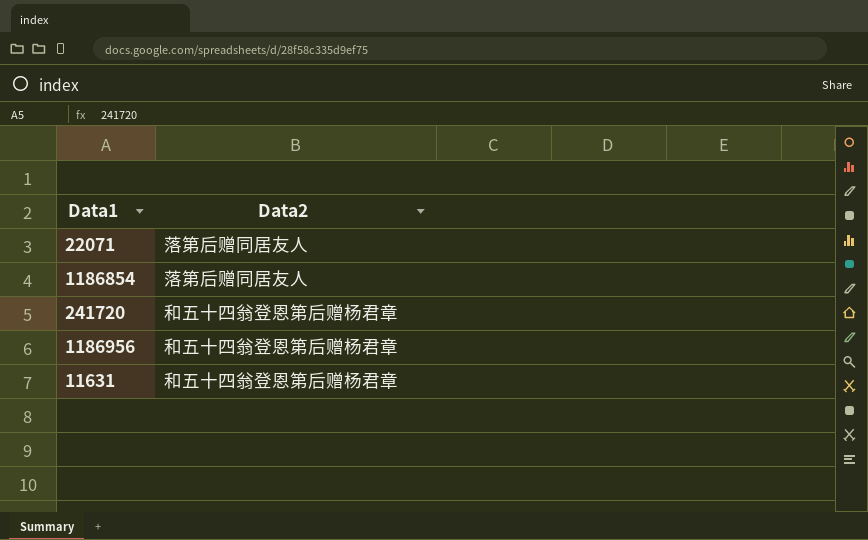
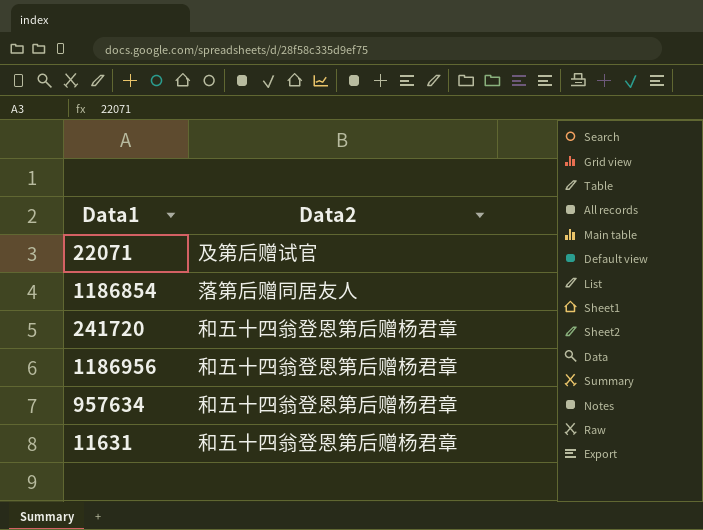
22071 | Data2: 落第后赠同居友人 -> 及第后赠试官
row 957634: none -> 和五十四翁登恩第后赠杨君章

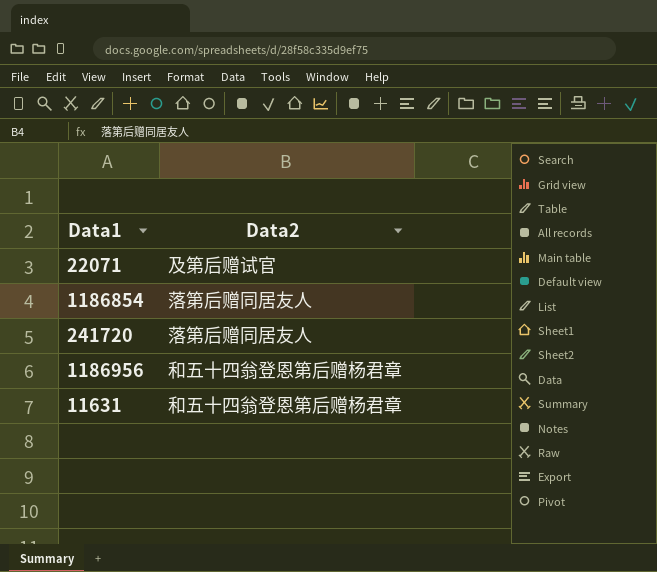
row 957634: 和五十四翁登恩第后赠杨君章 -> none
241720 | Data2: 和五十四翁登恩第后赠杨君章 -> 落第后赠同居友人

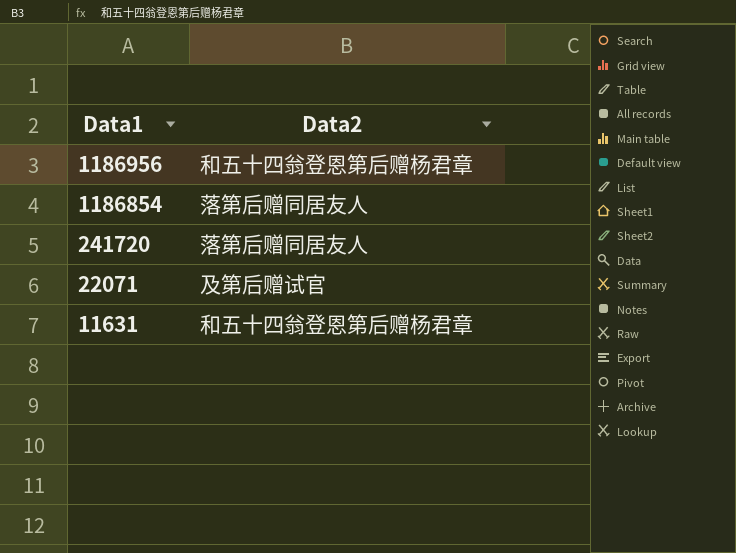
row order: none -> Data1 descending

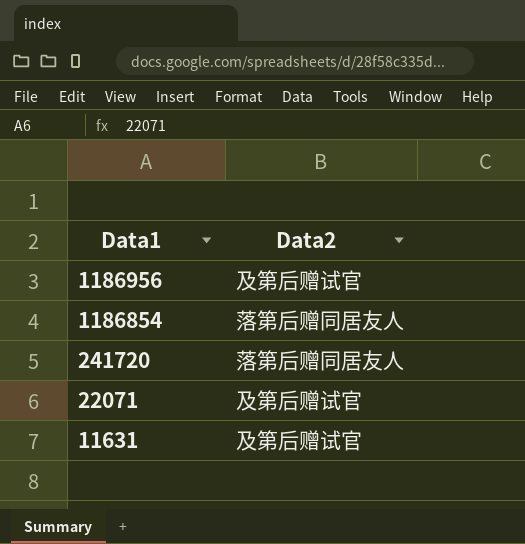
1186956 | Data2: 和五十四翁登恩第后赠杨君章 -> 及第后赠试官
11631 | Data2: 和五十四翁登恩第后赠杨君章 -> 及第后赠试官

